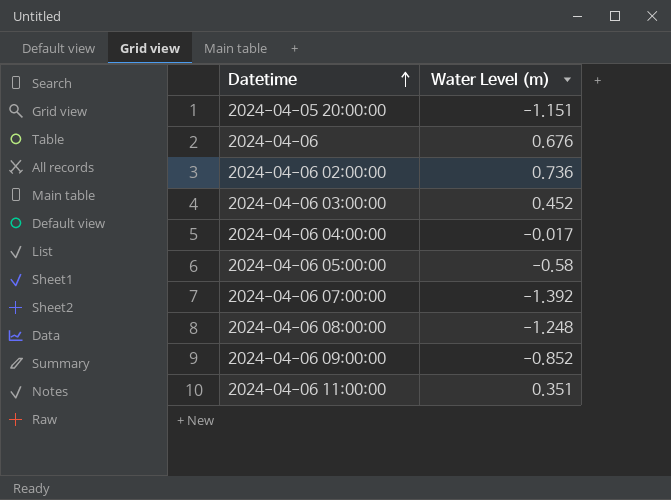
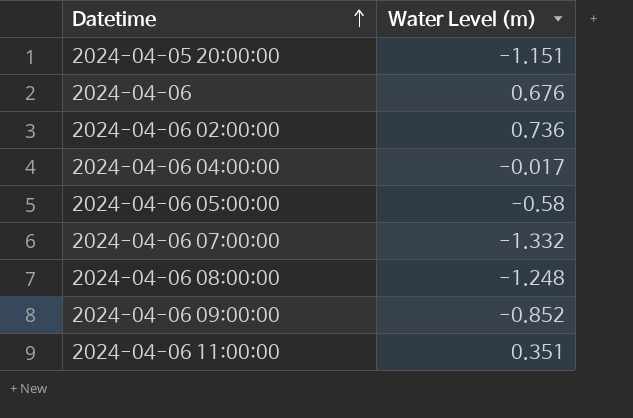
row 2024-04-06 03:00:00: 0.452 -> none
2024-04-06 07:00:00 | Water Level (m): -1.392 -> -1.332

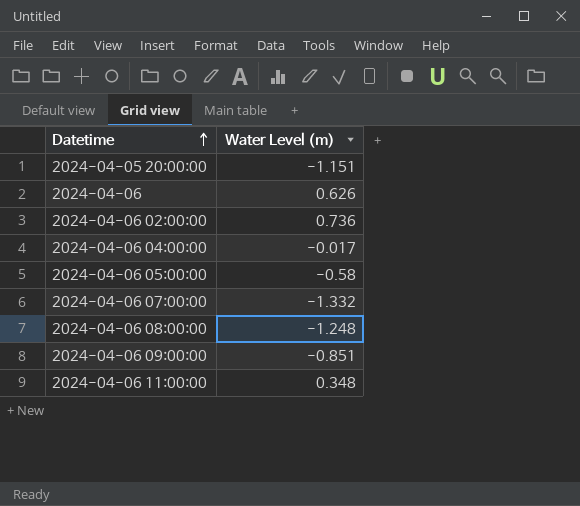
2024-04-06 | Water Level (m): 0.676 -> 0.626
2024-04-06 09:00:00 | Water Level (m): -0.852 -> -0.851
2024-04-06 11:00:00 | Water Level (m): 0.351 -> 0.348

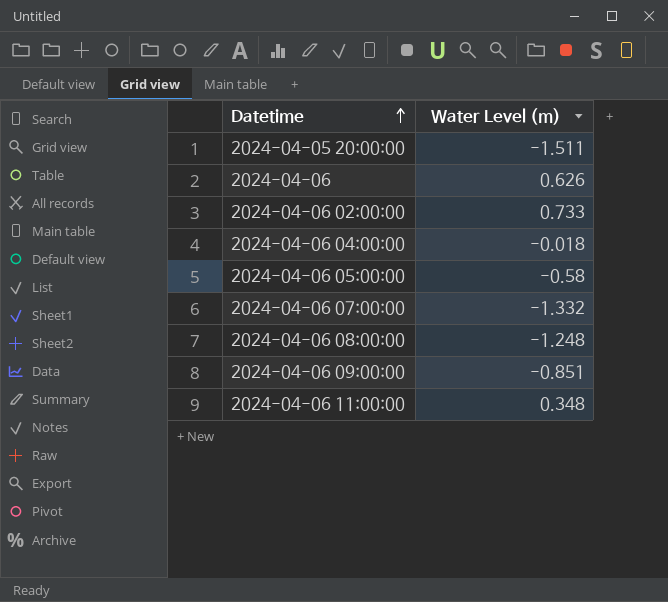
2024-04-05 20:00:00 | Water Level (m): -1.151 -> -1.511
2024-04-06 02:00:00 | Water Level (m): 0.736 -> 0.733
2024-04-06 04:00:00 | Water Level (m): -0.017 -> -0.018

